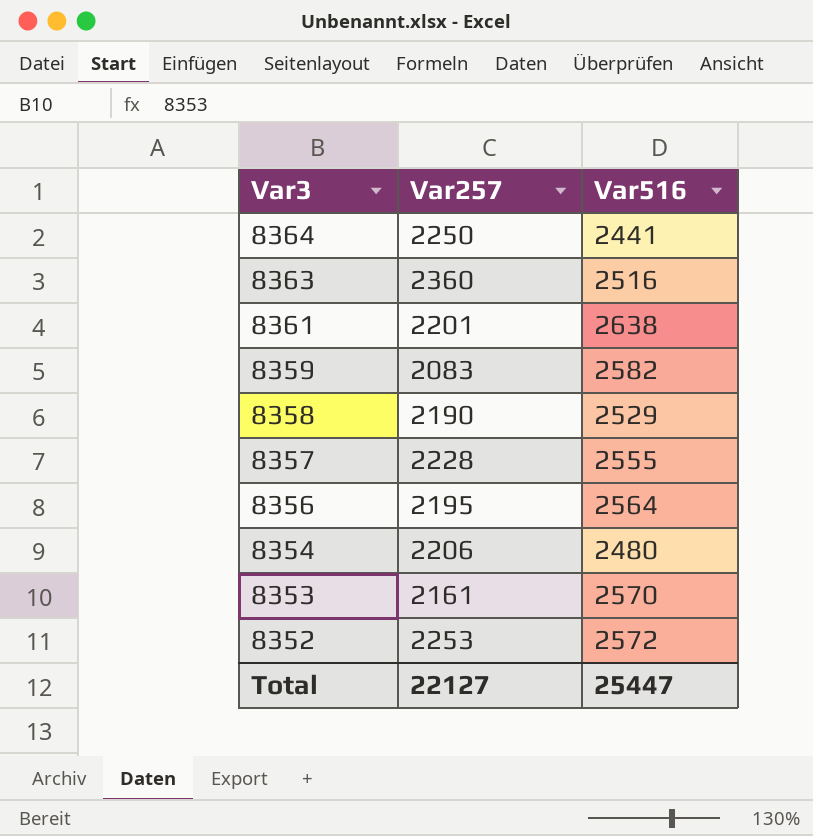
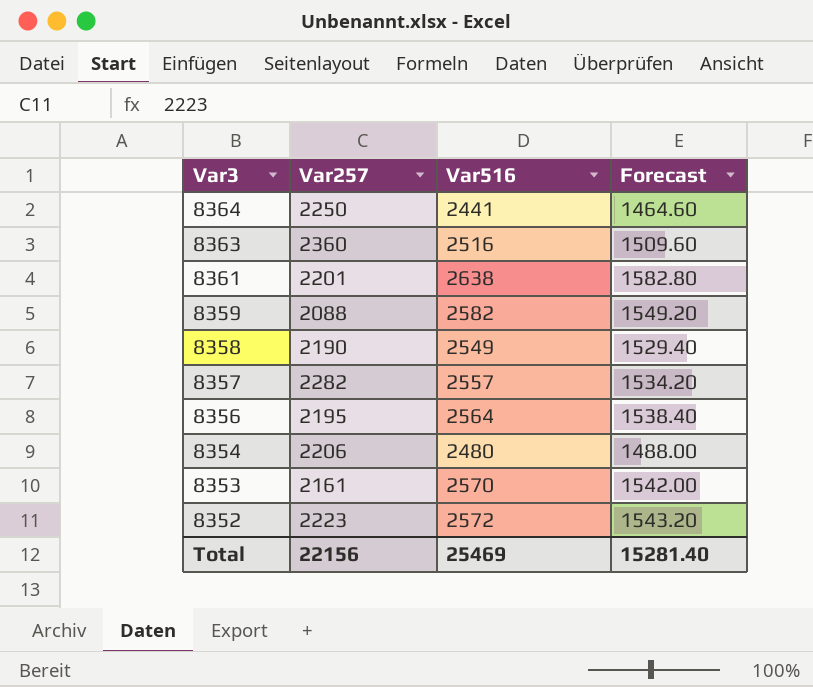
column Forecast | formula: none -> [Var516] * 0.6
8359 | Var257: 2083 -> 2088
8358 | Var516: 2529 -> 2549
8357 | Var257: 2228 -> 2282
8357 | Var516: 2555 -> 2557
8352 | Var257: 2253 -> 2223
Total | Var257: 22127 -> 22156
Total | Var516: 25447 -> 25469

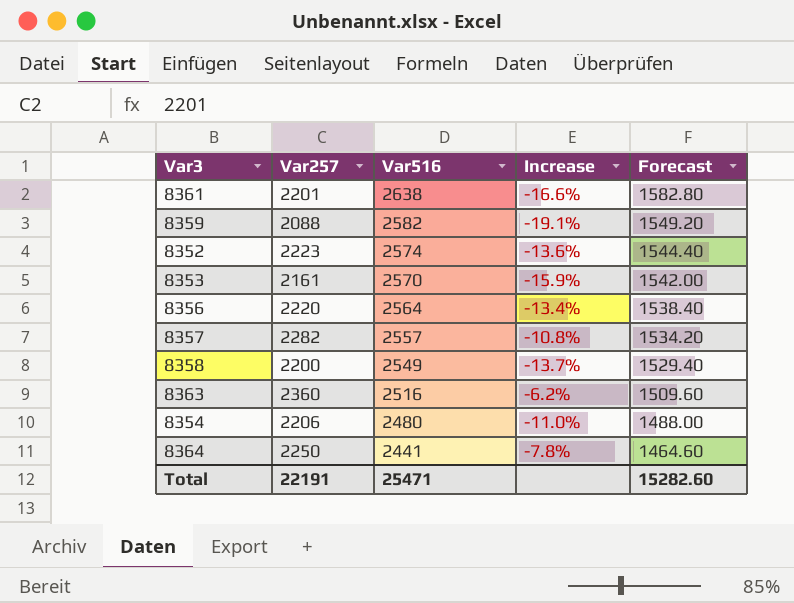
row order: Var3 descending -> Var516 descending
column Increase | formula: none -> ([Var257] - [Var516]) / [Var516]
8352 | Var516: 2572 -> 2574
8352 | Forecast: 1543.20 -> 1544.40
8356 | Var257: 2195 -> 2220
8358 | Var257: 2190 -> 2200
Total | Var257: 22156 -> 22191
Total | Var516: 25469 -> 25471
Total | Forecast: 15281.40 -> 15282.60

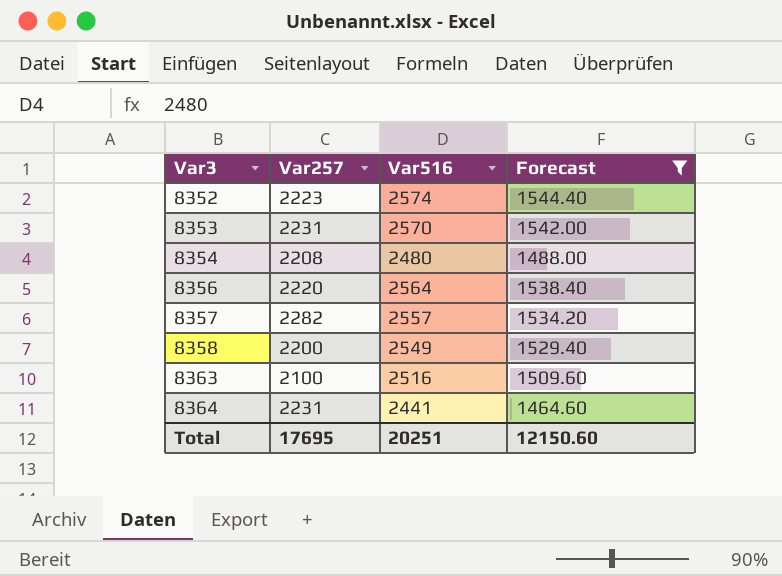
filter: none -> Forecast <= 1544.40
row order: Var516 descending -> Var3 ascending
column Increase | formula: ([Var257] - [Var516]) / [Var516] -> none
8353 | Var257: 2161 -> 2231
8354 | Var257: 2206 -> 2208
8363 | Var257: 2360 -> 2100
8364 | Var257: 2250 -> 2231
Total | Var257: 22191 -> 17695
Total | Var516: 25471 -> 20251
Total | Forecast: 15282.60 -> 12150.60

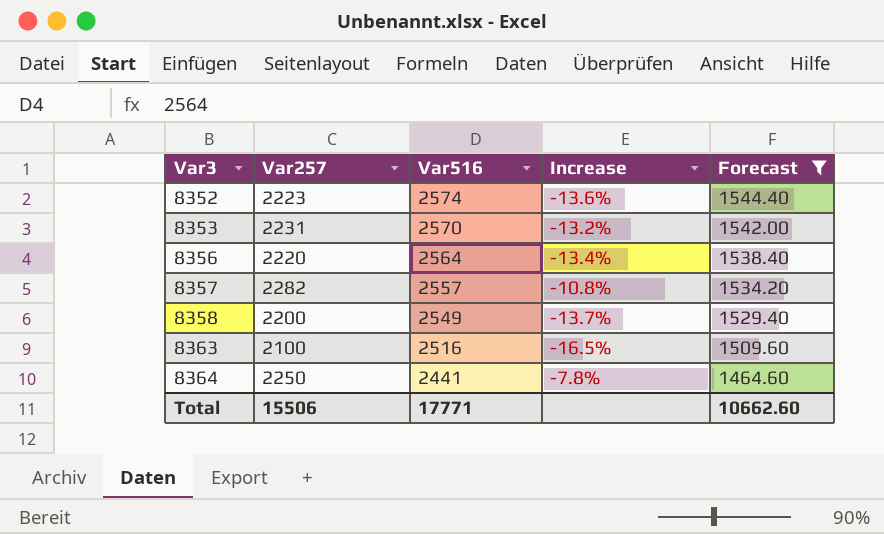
column Increase | formula: none -> ([Var257] - [Var516]) / [Var516]
row 8354: 2208 | 2480 | 1488.00 -> none
8364 | Var257: 2231 -> 2250
Total | Var257: 17695 -> 15506
Total | Var516: 20251 -> 17771
Total | Forecast: 12150.60 -> 10662.60

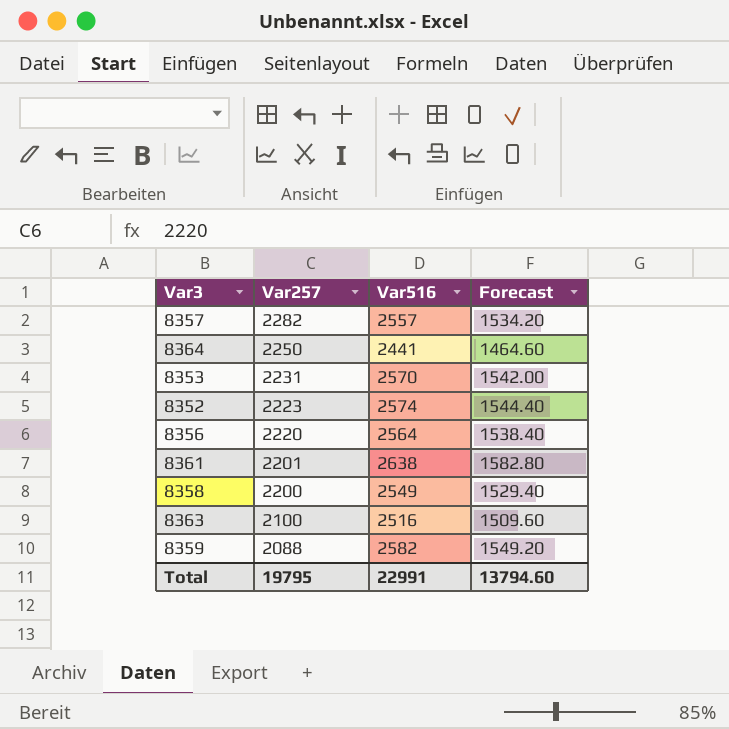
filter: Forecast <= 1544.40 -> none
row order: Var3 ascending -> Var257 descending
column Increase | formula: ([Var257] - [Var516]) / [Var516] -> none
Total | Var257: 15506 -> 19795
Total | Var516: 17771 -> 22991
Total | Forecast: 10662.60 -> 13794.60

